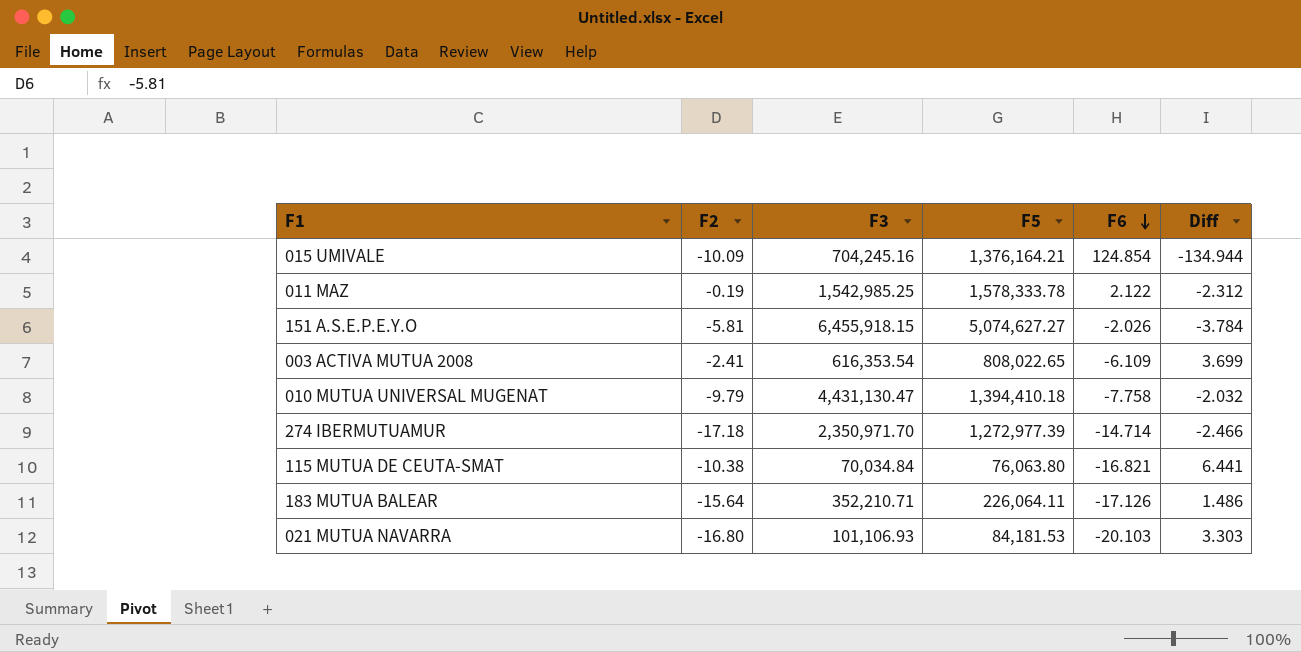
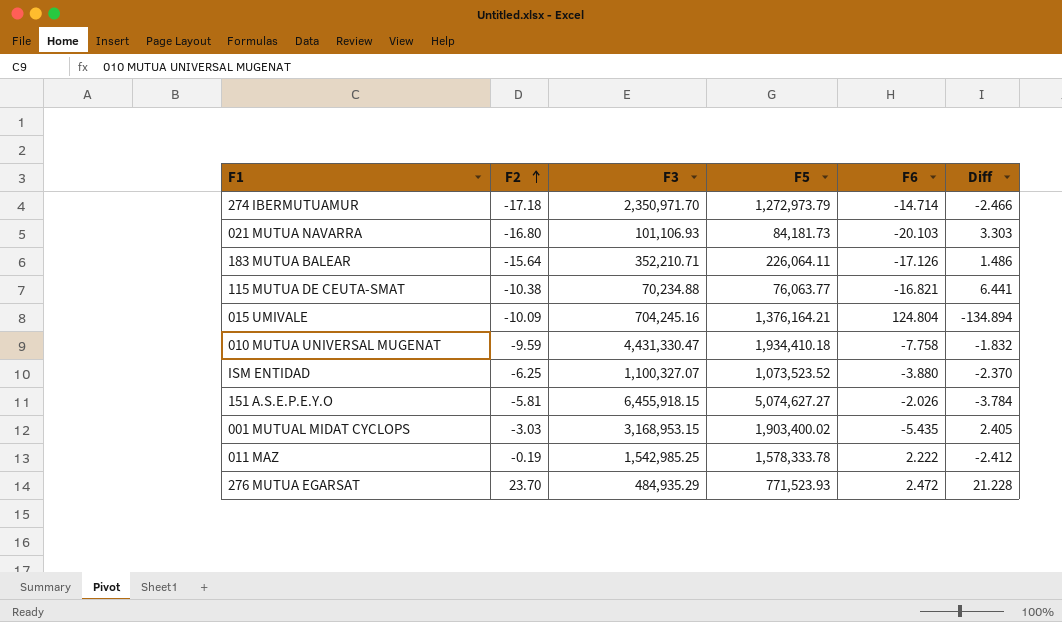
row order: F6 descending -> F2 ascending
row 003 ACTIVA MUTUA 2008: -2.41 | 616,353.54 | 808,022.65 | -6.109 | 3.699 -> none
274 IBERMUTUAMUR | F5: 1,272,977.39 -> 1,272,973.79
021 MUTUA NAVARRA | F5: 84,181.53 -> 84,181.73
115 MUTUA DE CEUTA-SMAT | F3: 70,034.84 -> 70,234.88
115 MUTUA DE CEUTA-SMAT | F5: 76,063.80 -> 76,063.77
015 UMIVALE | F6: 124.854 -> 124.804
015 UMIVALE | Diff: -134.944 -> -134.894
010 MUTUA UNIVERSAL MUGENAT | F2: -9.79 -> -9.59
010 MUTUA UNIVERSAL MUGENAT | F3: 4,431,130.47 -> 4,431,330.47
010 MUTUA UNIVERSAL MUGENAT | F5: 1,394,410.18 -> 1,934,410.18
010 MUTUA UNIVERSAL MUGENAT | Diff: -2.032 -> -1.832
row ISM ENTIDAD: none -> -6.25 | 1,100,327.07 | 1,073,523.52 | -3.880 | -2.370
row 001 MUTUAL MIDAT CYCLOPS: none -> -3.03 | 3,168,953.15 | 1,903,400.02 | -5.435 | 2.405
011 MAZ | F6: 2.122 -> 2.222
011 MAZ | Diff: -2.312 -> -2.412
row 276 MUTUA EGARSAT: none -> 23.70 | 484,935.29 | 771,523.93 | 2.472 | 21.228

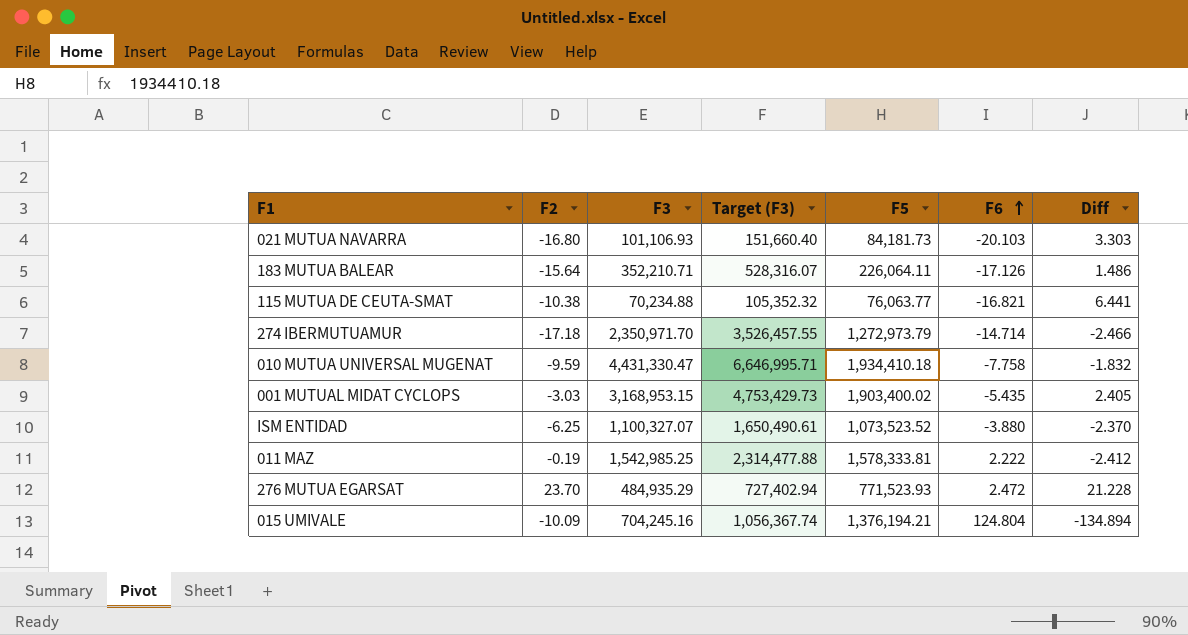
row order: F2 ascending -> F6 ascending
column Target (F3) | formula: none -> [F3] * 1.5
row 151 A.S.E.P.E.Y.O: -5.81 | 6,455,918.15 | 5,074,627.27 | -2.026 | -3.784 -> none
011 MAZ | F5: 1,578,333.78 -> 1,578,333.81
015 UMIVALE | F5: 1,376,164.21 -> 1,376,194.21

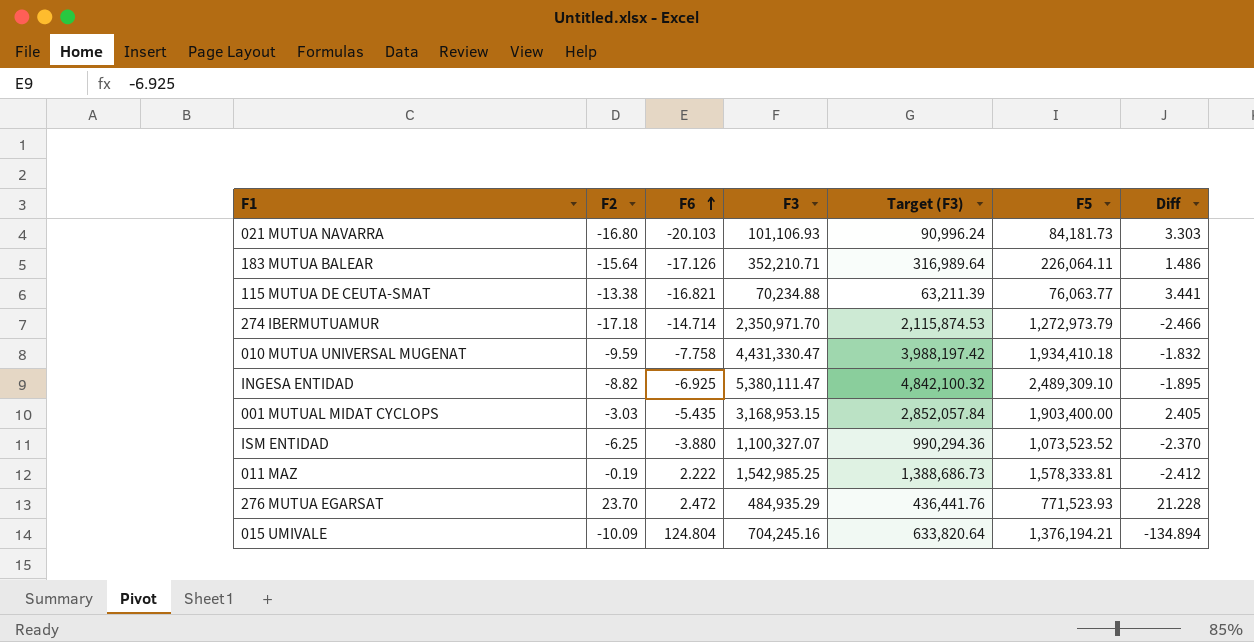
column F6 | position: 6 -> 3
column Target (F3) | formula: [F3] * 1.5 -> [F3] * 0.9
115 MUTUA DE CEUTA-SMAT | F2: -10.38 -> -13.38
115 MUTUA DE CEUTA-SMAT | Diff: 6.441 -> 3.441
row INGESA ENTIDAD: none -> -8.82 | -6.925 | 5,380,111.47 | 4,842,100.32 | 2,489,309.10 | -1.895
001 MUTUAL MIDAT CYCLOPS | F5: 1,903,400.02 -> 1,903,400.00

